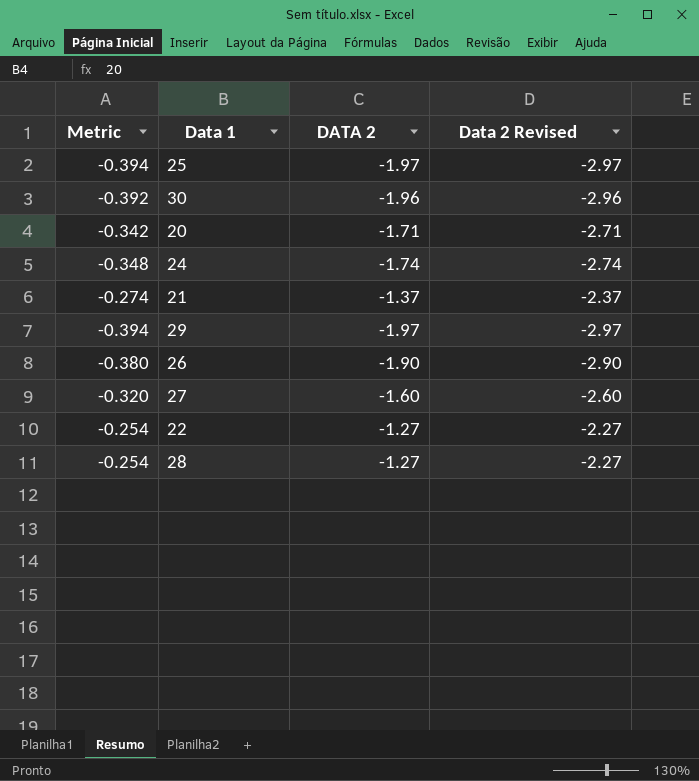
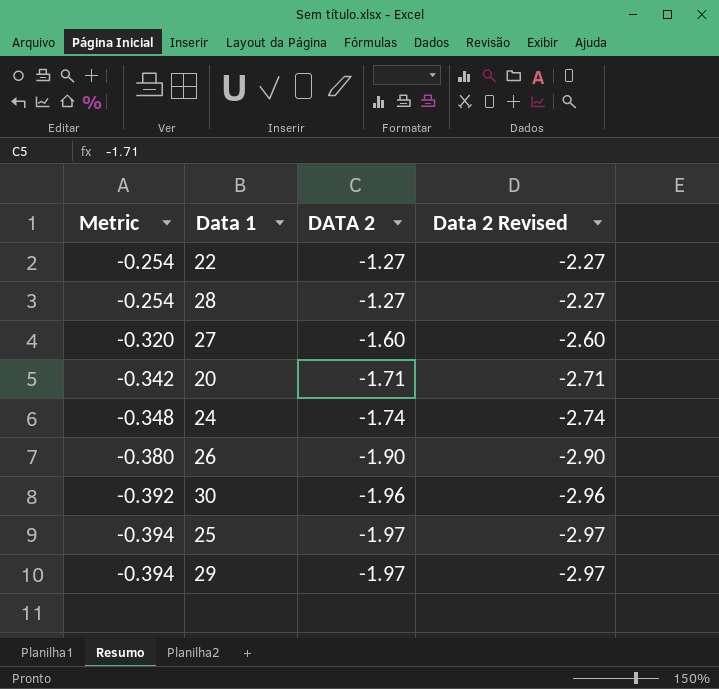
row order: none -> Metric descending
row 21: -0.274 | -1.37 | -2.37 -> none

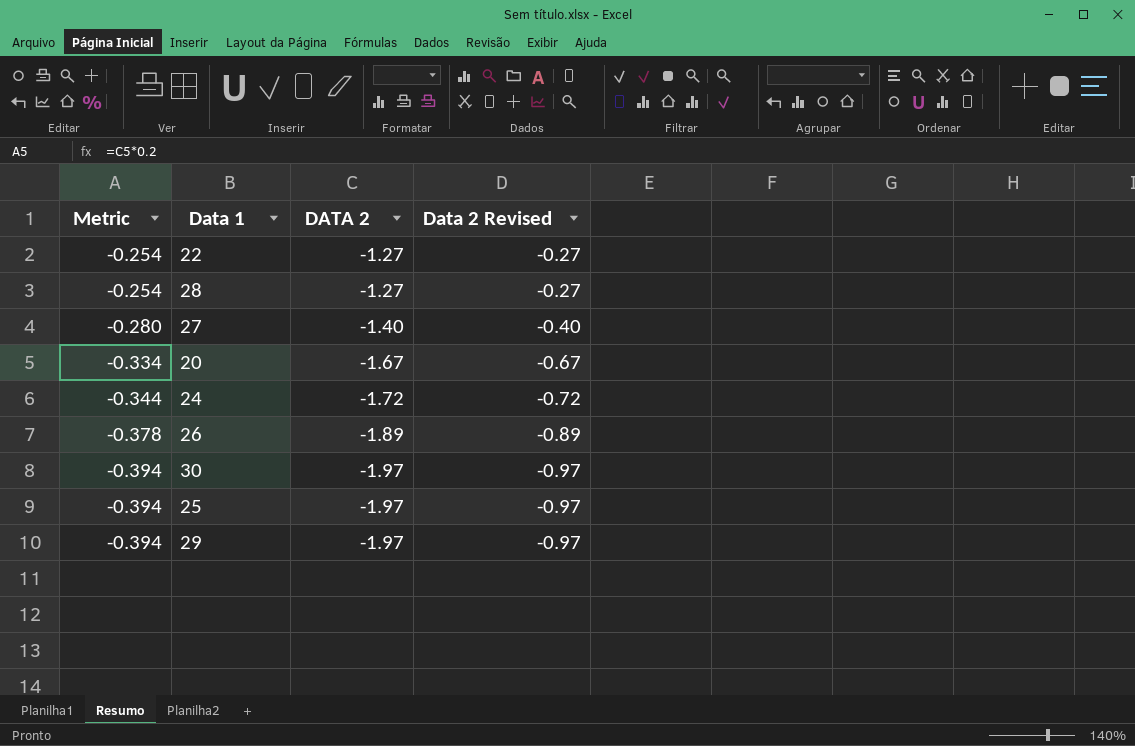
column Data 2 Revised | formula: [DATA 2] - 1 -> [DATA 2] + 1
27 | Metric: -0.320 -> -0.280
27 | DATA 2: -1.60 -> -1.40
20 | Metric: -0.342 -> -0.334
20 | DATA 2: -1.71 -> -1.67
24 | Metric: -0.348 -> -0.344
24 | DATA 2: -1.74 -> -1.72
26 | Metric: -0.380 -> -0.378
26 | DATA 2: -1.90 -> -1.89
30 | Metric: -0.392 -> -0.394
30 | DATA 2: -1.96 -> -1.97

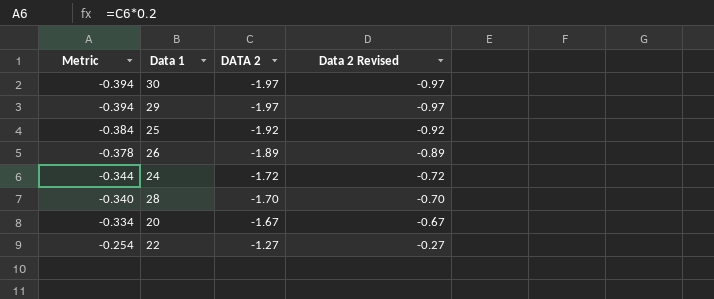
row order: Metric descending -> Metric ascending
row 27: -0.280 | -1.40 | -0.40 -> none
25 | Metric: -0.394 -> -0.384
25 | DATA 2: -1.97 -> -1.92
25 | Data 2 Revised: -0.97 -> -0.92
28 | Metric: -0.254 -> -0.340
28 | DATA 2: -1.27 -> -1.70
28 | Data 2 Revised: -0.27 -> -0.70

